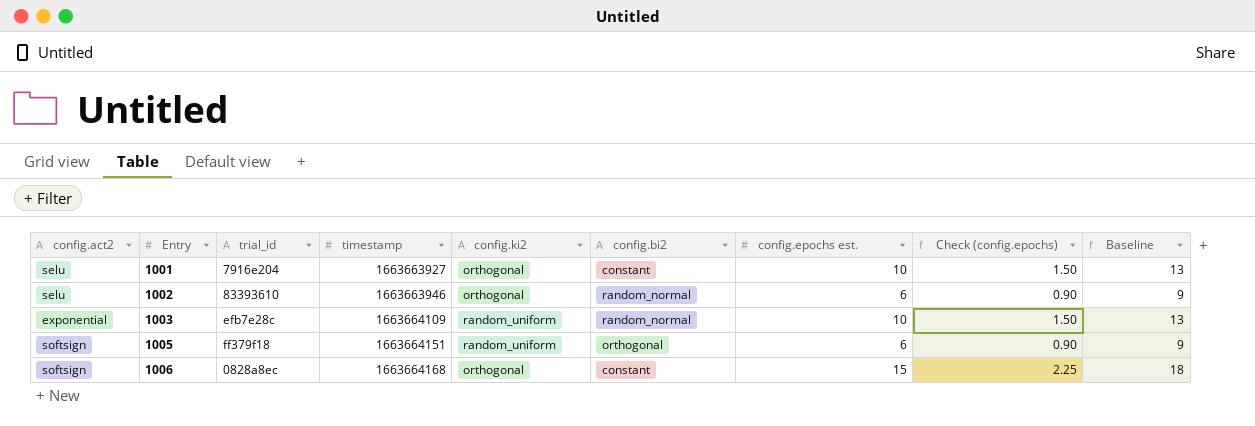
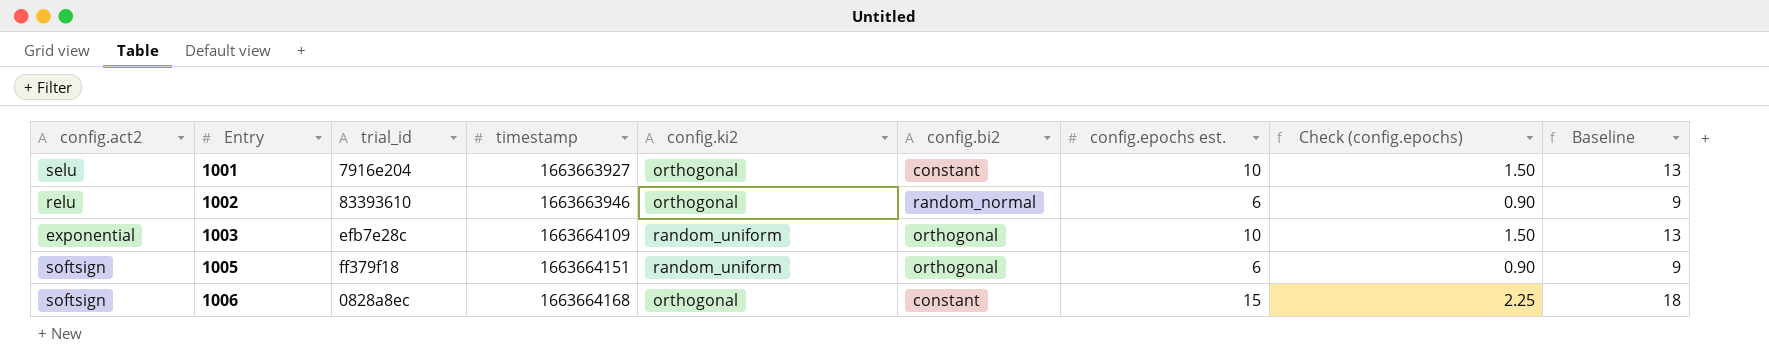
1002 | config.act2: selu -> relu
1003 | config.bi2: random_normal -> orthogonal

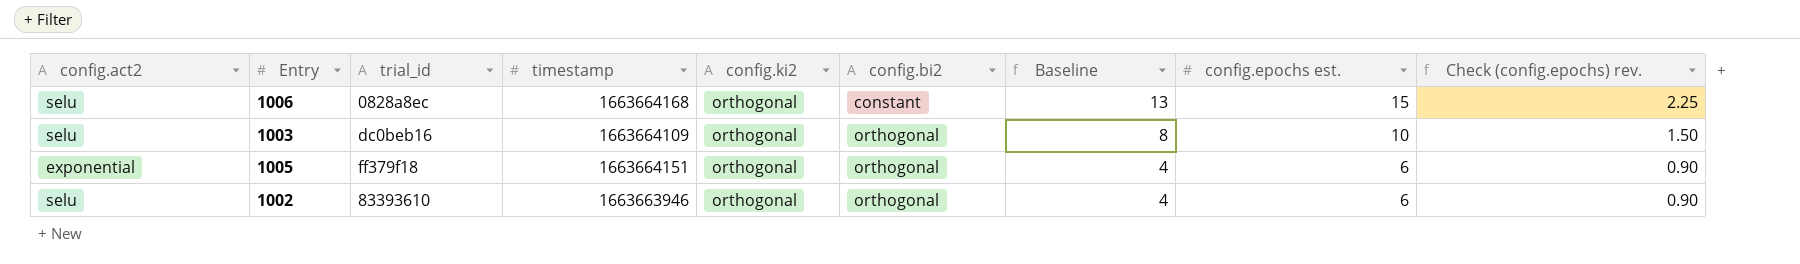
row order: Entry ascending -> config.bi2 ascending
column Baseline | formula: [config.epochs est.] + 3 -> [config.epochs est.] - 2
column Baseline | position: 9 -> 7
column name: Check (config.epochs) -> Check (config.epochs) rev.
row 1001: selu | 7916e204 | 1663663927 | orthogonal | constant | 10 | 1.50 | 13 -> none
1006 | config.act2: softsign -> selu
1003 | config.act2: exponential -> selu
1003 | trial_id: efb7e28c -> dc0beb16
1003 | config.ki2: random_uniform -> orthogonal
1005 | config.act2: softsign -> exponential
1005 | config.ki2: random_uniform -> orthogonal
1002 | config.act2: relu -> selu
1002 | config.bi2: random_normal -> orthogonal

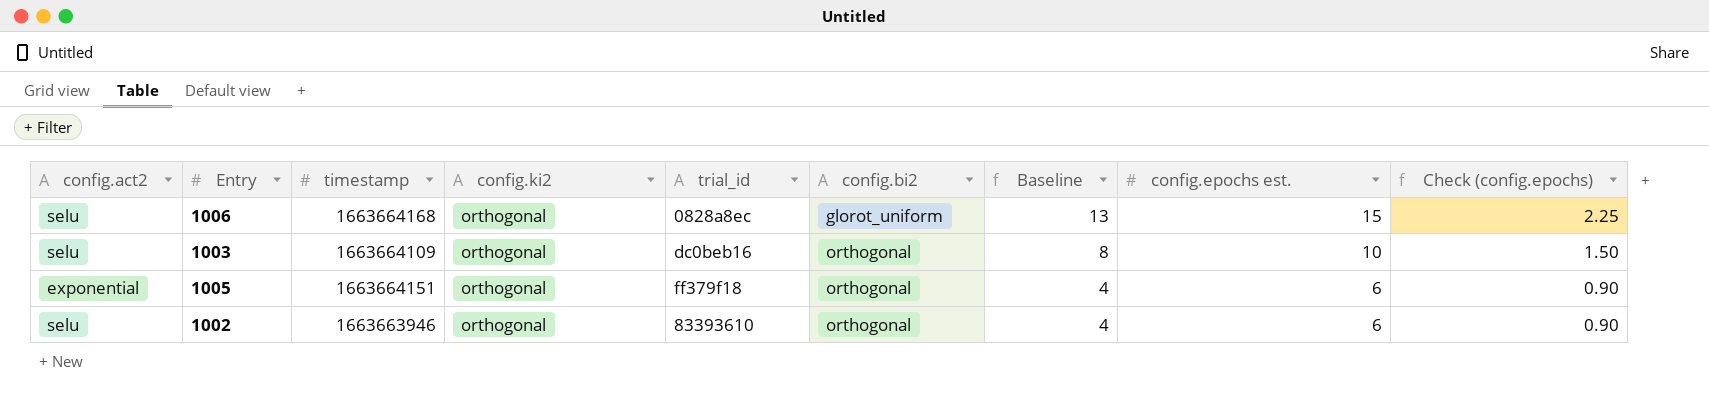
column trial_id | position: 3 -> 5
column name: Check (config.epochs) rev. -> Check (config.epochs)
1006 | config.bi2: constant -> glorot_uniform

